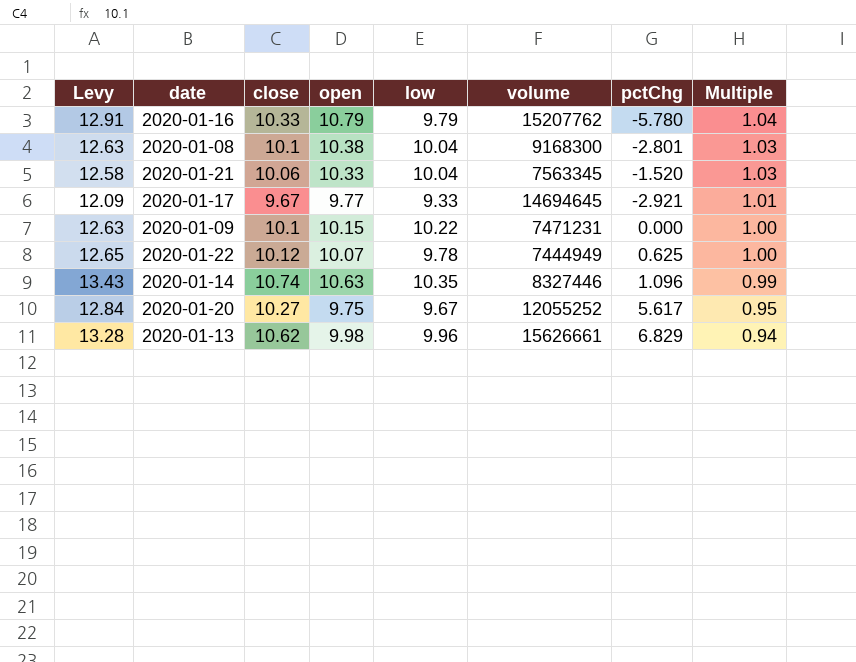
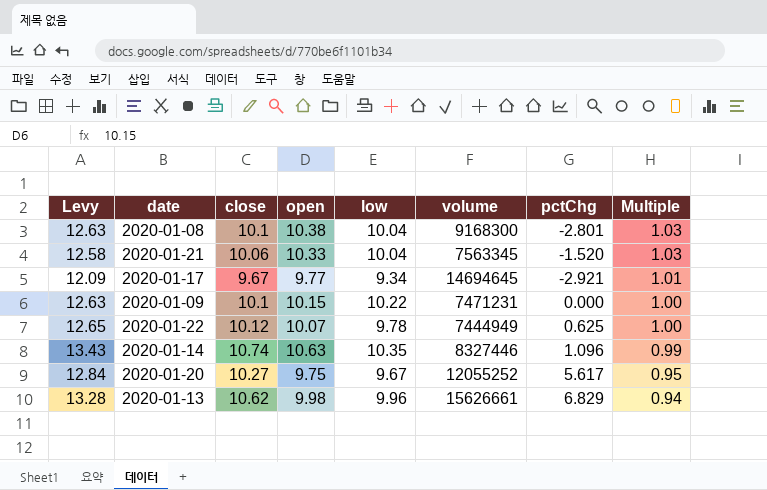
row 2020-01-16: 12.91 | 10.33 | 10.79 | 9.79 | 15207762 | -5.780 | 1.04 -> none
2020-01-17 | low: 9.33 -> 9.34

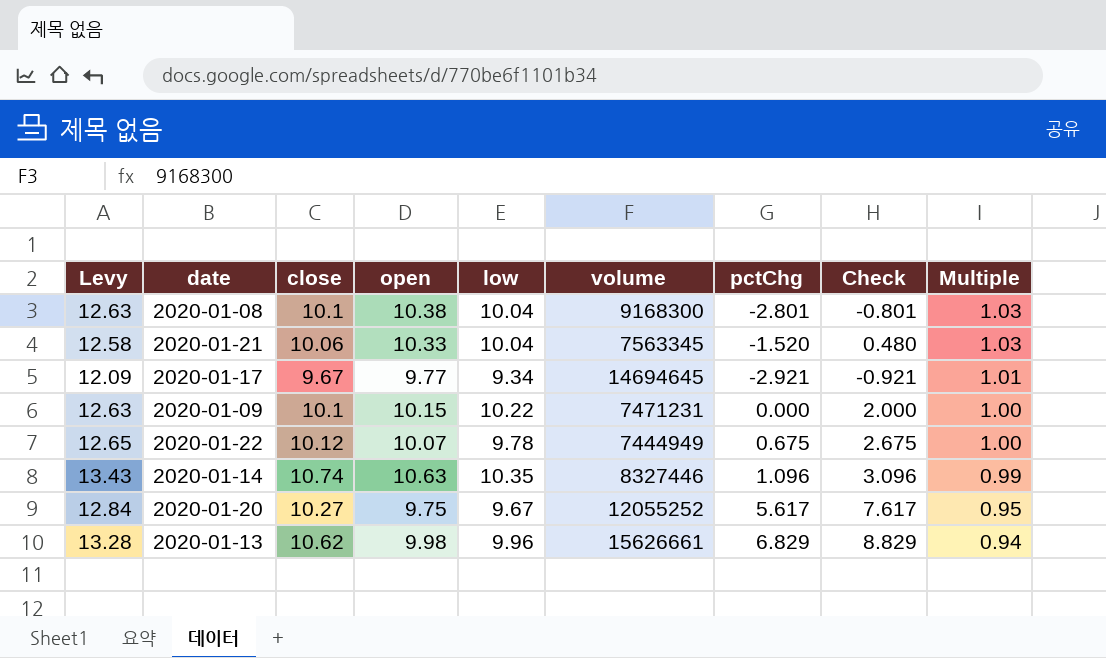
column Check | formula: none -> [pctChg] + 2
2020-01-22 | pctChg: 0.625 -> 0.675

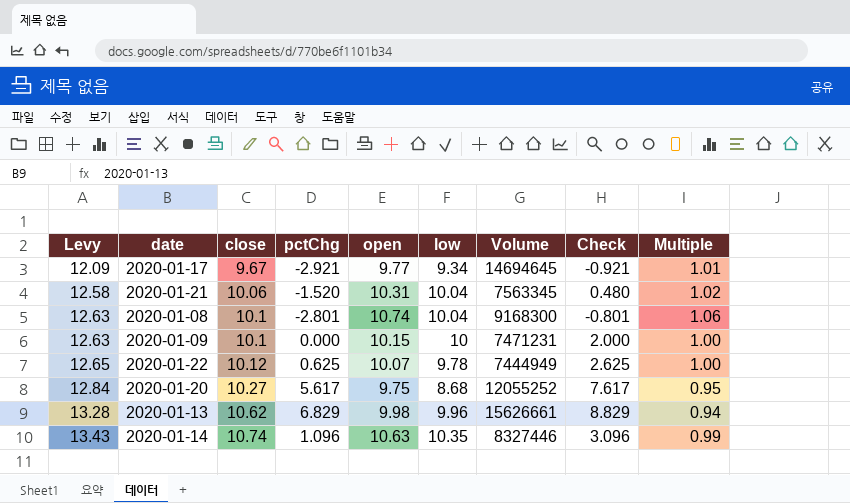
row order: Multiple descending -> Levy ascending
column pctChg | position: 7 -> 4
column name: volume -> Volume
2020-01-21 | open: 10.33 -> 10.31
2020-01-21 | Multiple: 1.03 -> 1.02
2020-01-08 | open: 10.38 -> 10.74
2020-01-08 | Multiple: 1.03 -> 1.06
2020-01-09 | low: 10.22 -> 10
2020-01-22 | pctChg: 0.675 -> 0.625
2020-01-22 | Check: 2.675 -> 2.625
2020-01-20 | low: 9.67 -> 8.68

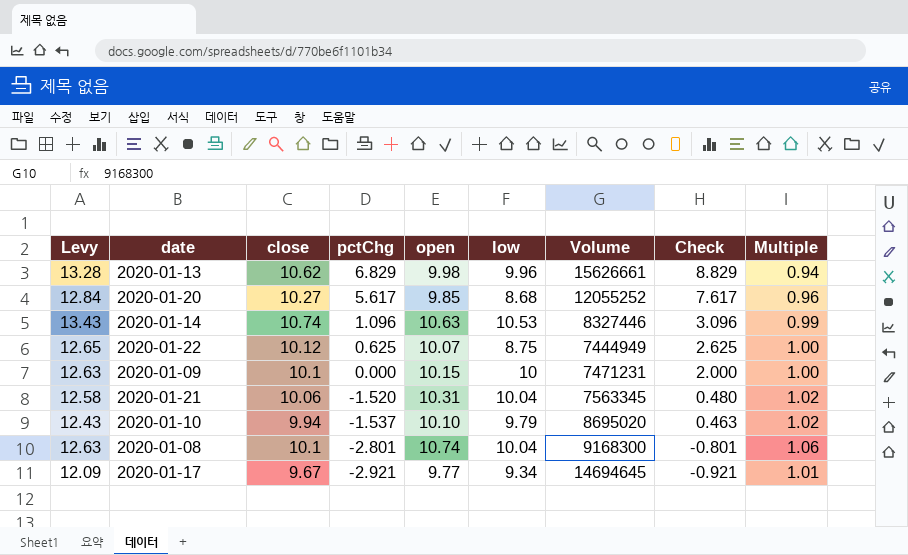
row order: Levy ascending -> pctChg descending
2020-01-20 | open: 9.75 -> 9.85
2020-01-20 | Multiple: 0.95 -> 0.96
2020-01-14 | low: 10.35 -> 10.53
2020-01-22 | low: 9.78 -> 8.75
row 2020-01-10: none -> 12.43 | 9.94 | -1.537 | 10.10 | 9.79 | 8695020 | 0.463 | 1.02

